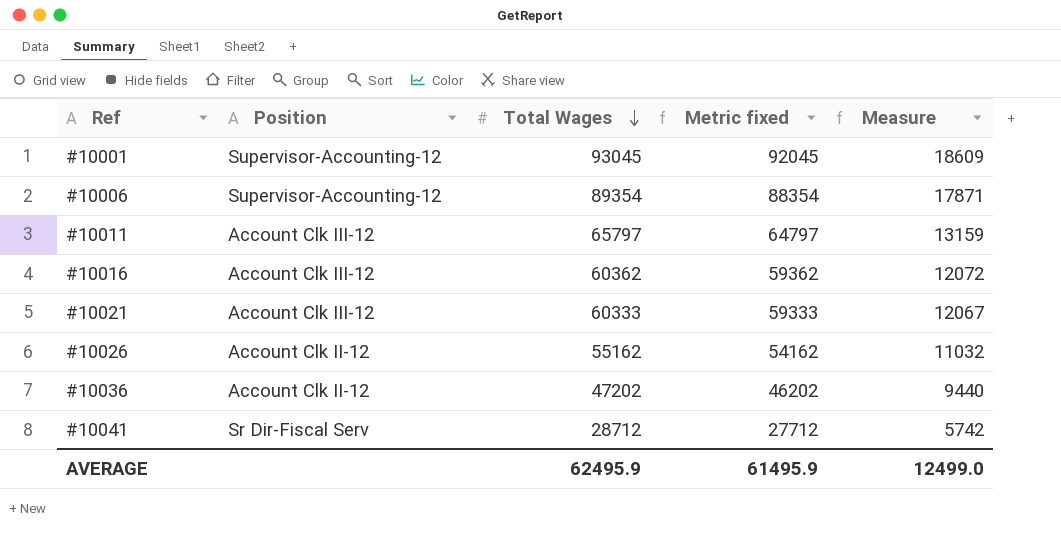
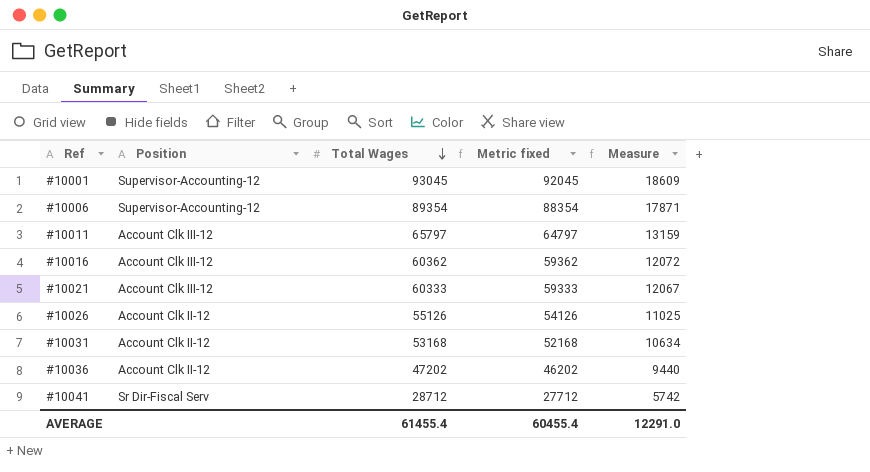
#10026 | Total Wages: 55162 -> 55126
#10026 | Metric fixed: 54162 -> 54126
#10026 | Measure: 11032 -> 11025
row #10031: none -> Account Clk II-12 | 53168 | 52168 | 10634
AVERAGE | Total Wages: 62495.9 -> 61455.4
AVERAGE | Metric fixed: 61495.9 -> 60455.4
AVERAGE | Measure: 12499.0 -> 12291.0

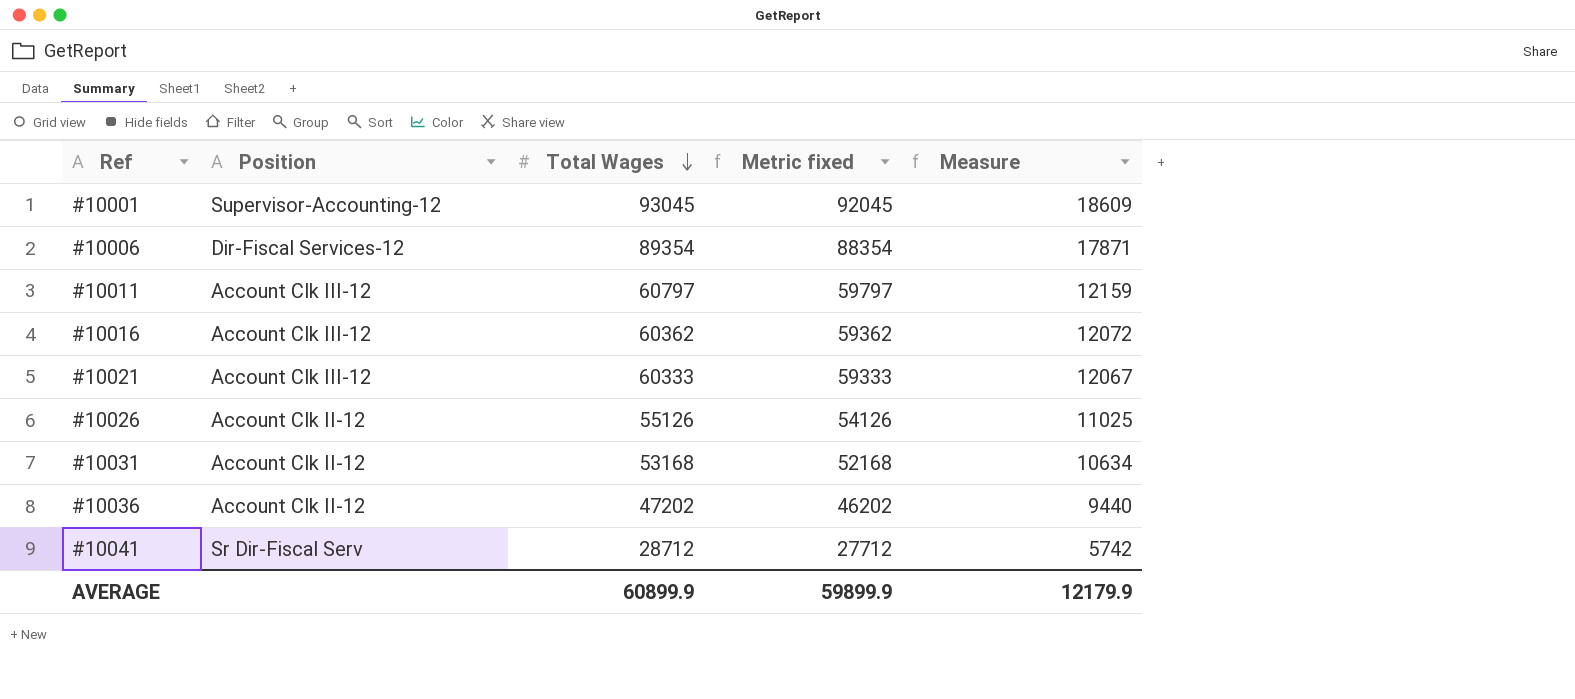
#10006 | Position: Supervisor-Accounting-12 -> Dir-Fiscal Services-12
#10011 | Total Wages: 65797 -> 60797
#10011 | Metric fixed: 64797 -> 59797
#10011 | Measure: 13159 -> 12159
AVERAGE | Total Wages: 61455.4 -> 60899.9
AVERAGE | Metric fixed: 60455.4 -> 59899.9
AVERAGE | Measure: 12291.0 -> 12179.9

